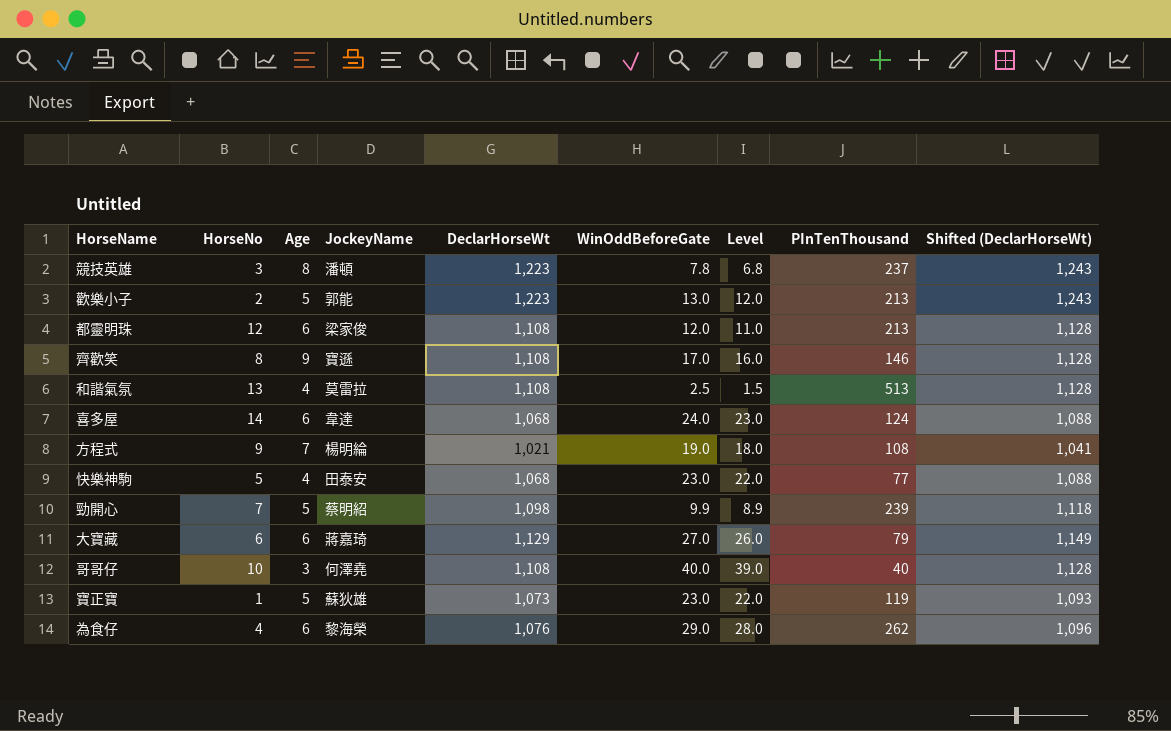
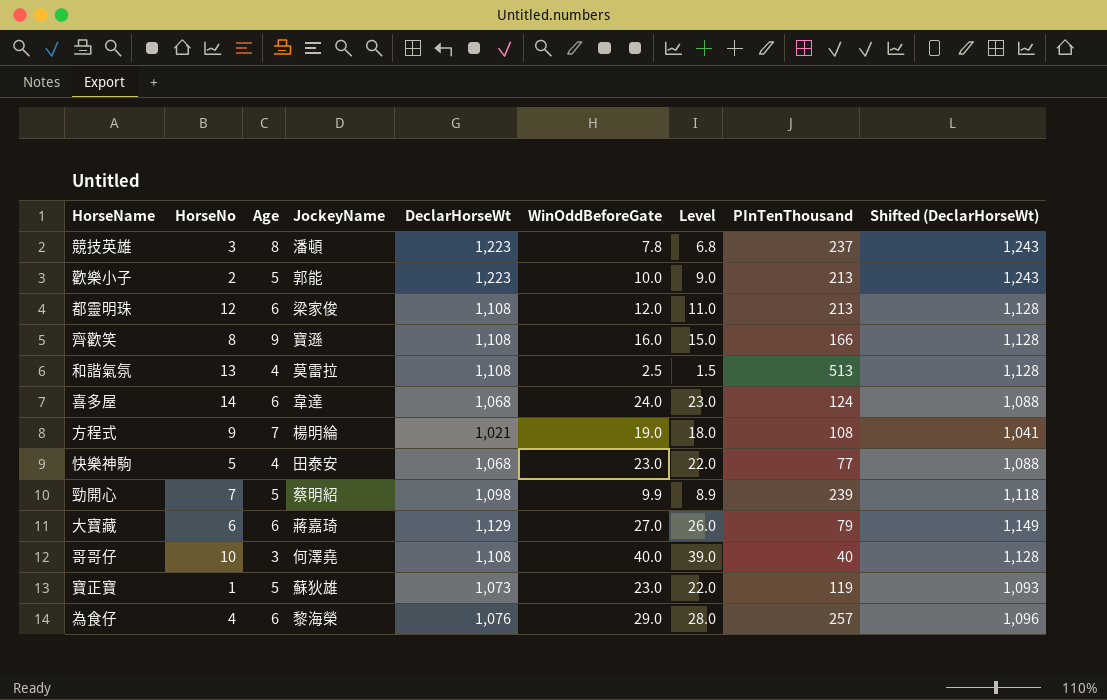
歡樂小子 | WinOddBeforeGate: 13.0 -> 10.0
歡樂小子 | Level: 12.0 -> 9.0
齊歡笑 | WinOddBeforeGate: 17.0 -> 16.0
齊歡笑 | Level: 16.0 -> 15.0
齊歡笑 | PInTenThousand: 146 -> 166
為食仔 | PInTenThousand: 262 -> 257

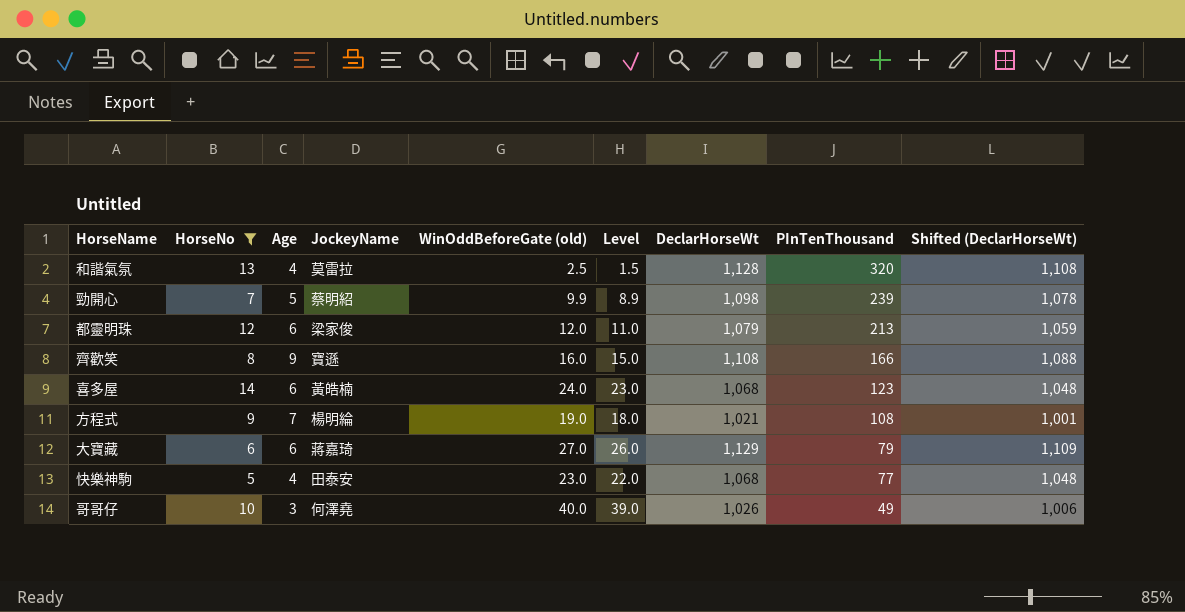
filter: none -> HorseNo >= 5
row order: none -> PInTenThousand descending
column name: WinOddBeforeGate -> WinOddBeforeGate (old)
column DeclarHorseWt | position: 5 -> 7
column Shifted (DeclarHorseWt) | formula: [DeclarHorseWt] + 20 -> [DeclarHorseWt] - 20
和諧氣氛 | DeclarHorseWt: 1,108 -> 1,128
和諧氣氛 | PInTenThousand: 513 -> 320
都靈明珠 | DeclarHorseWt: 1,108 -> 1,079
喜多屋 | JockeyName: 韋達 -> 黃皓楠
喜多屋 | PInTenThousand: 124 -> 123
哥哥仔 | DeclarHorseWt: 1,108 -> 1,026
哥哥仔 | PInTenThousand: 40 -> 49

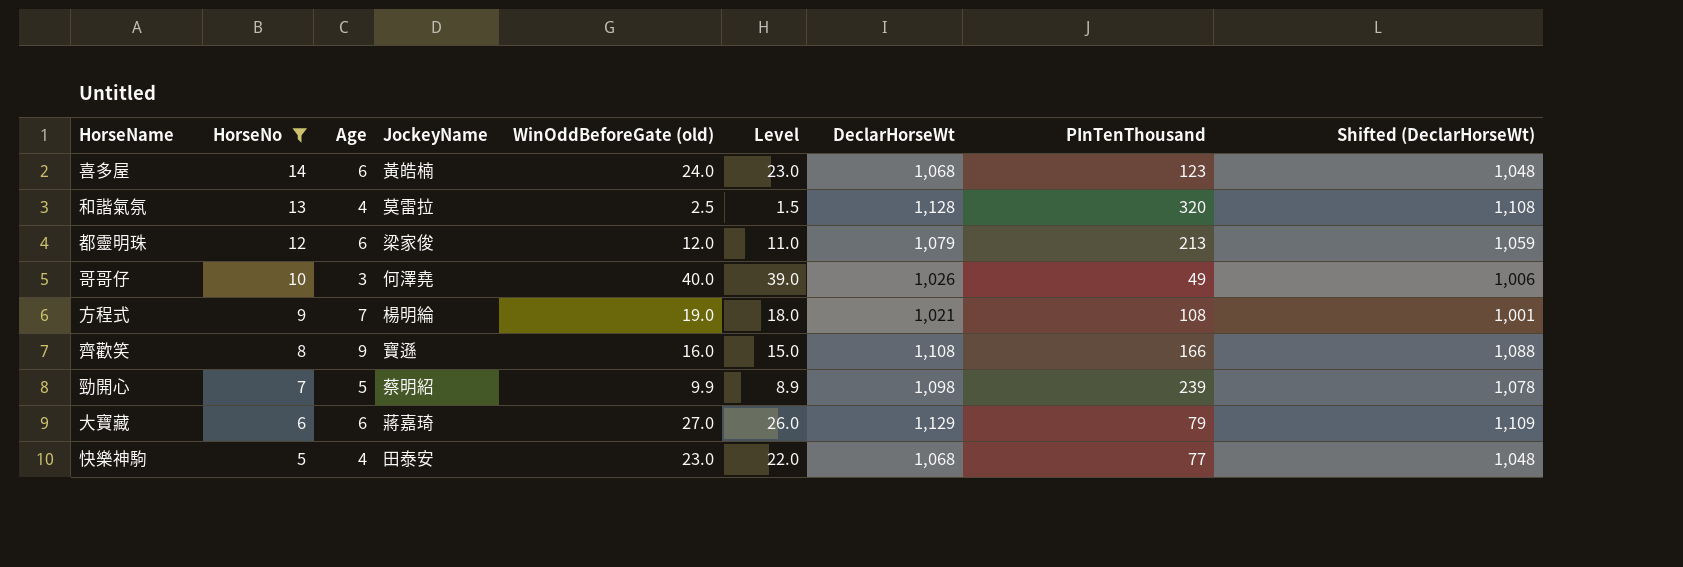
row order: PInTenThousand descending -> HorseNo descending

